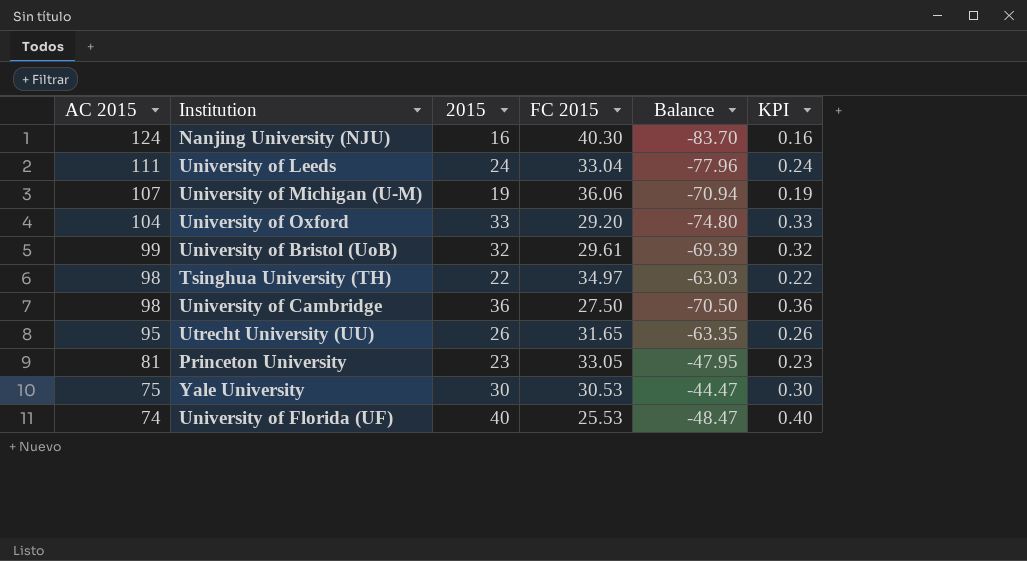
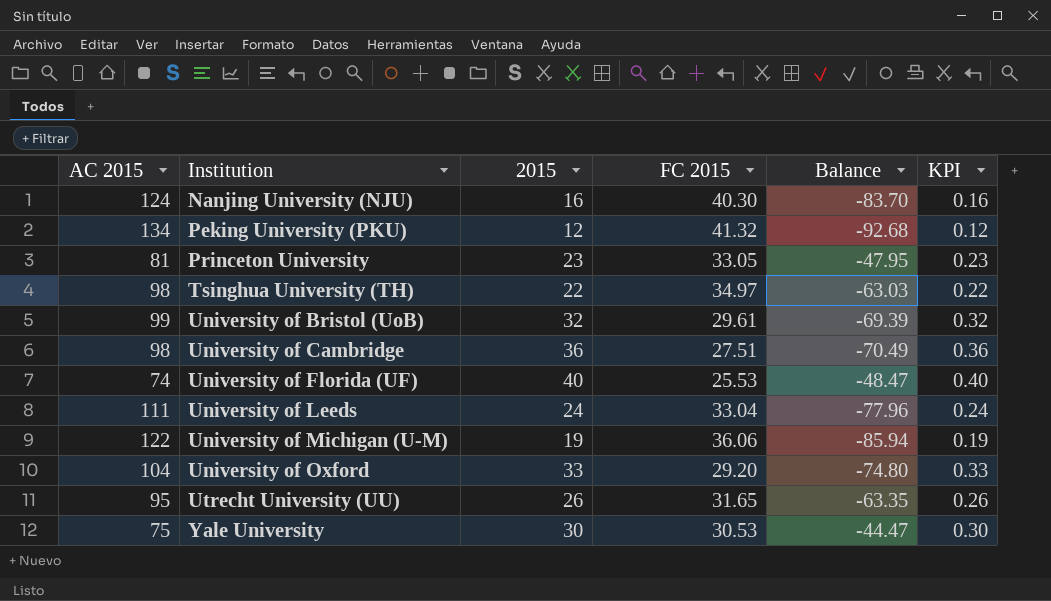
row order: AC 2015 descending -> Institution ascending
row Peking University (PKU): none -> 134 | 12 | 41.32 | -92.68 | 0.12
University of Cambridge | FC 2015: 27.50 -> 27.51
University of Cambridge | Balance: -70.50 -> -70.49
University of Michigan (U-M) | AC 2015: 107 -> 122
University of Michigan (U-M) | Balance: -70.94 -> -85.94

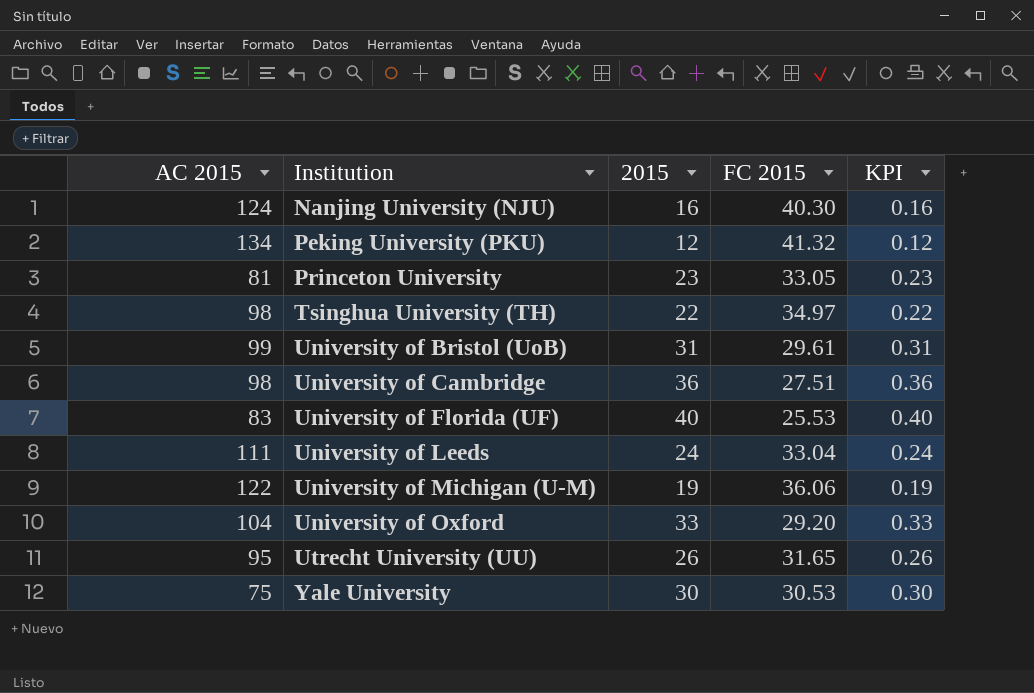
column Balance | formula: [FC 2015] - [AC 2015] -> none
University of Bristol (UoB) | 2015: 32 -> 31
University of Bristol (UoB) | KPI: 0.32 -> 0.31
University of Florida (UF) | AC 2015: 74 -> 83

